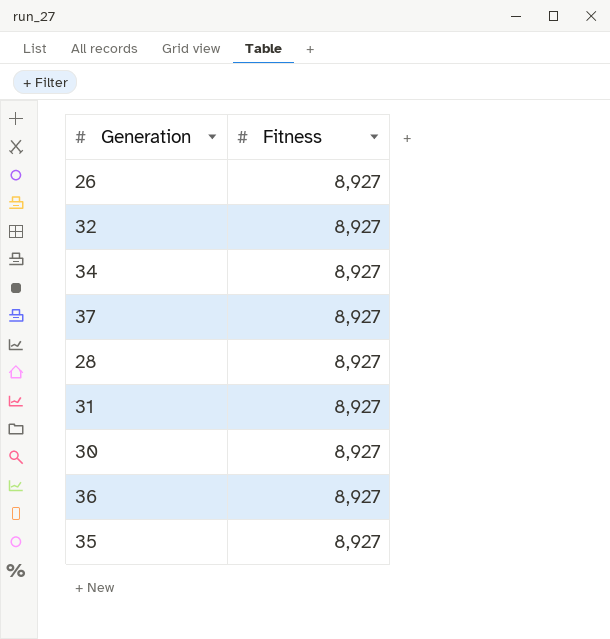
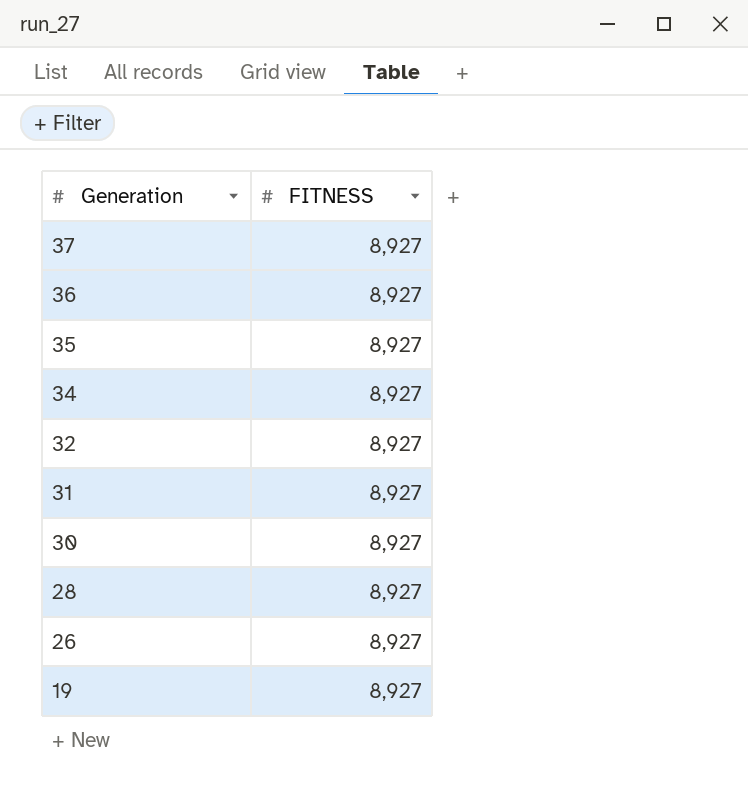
row order: none -> Generation descending
column name: Fitness -> FITNESS
row 19: none -> 8,927

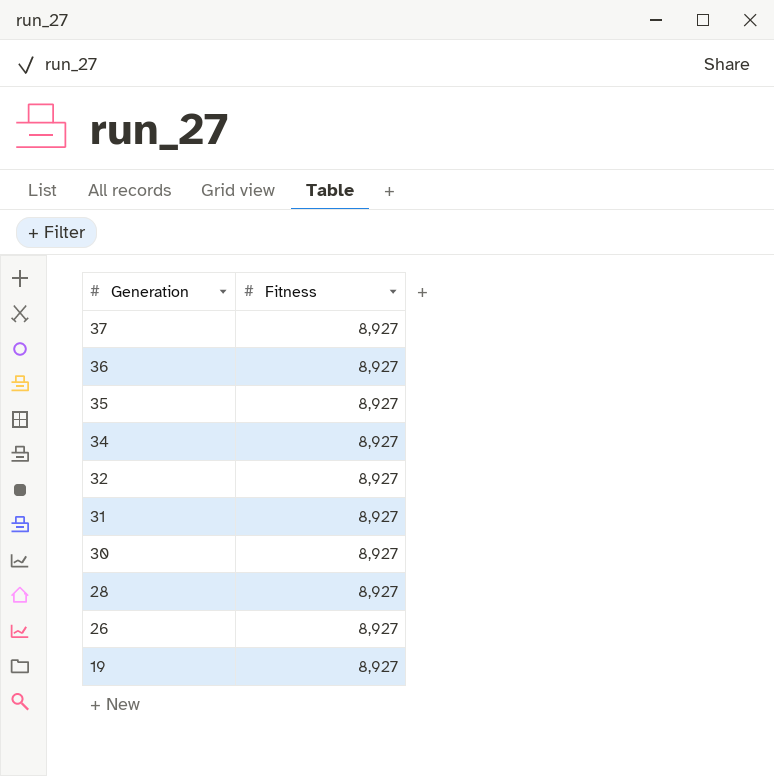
column name: FITNESS -> Fitness

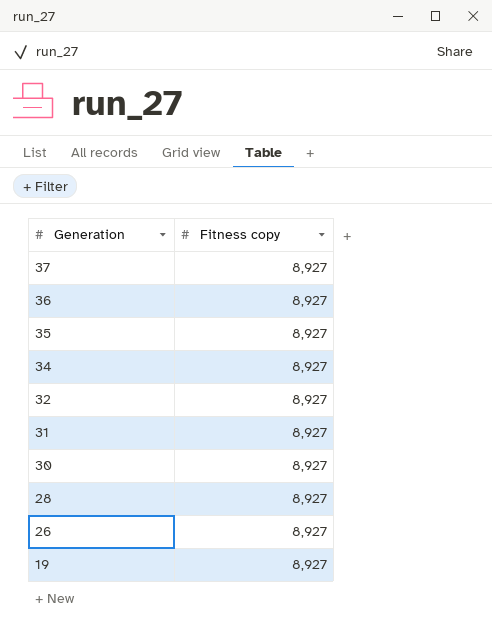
column name: Fitness -> Fitness copy

